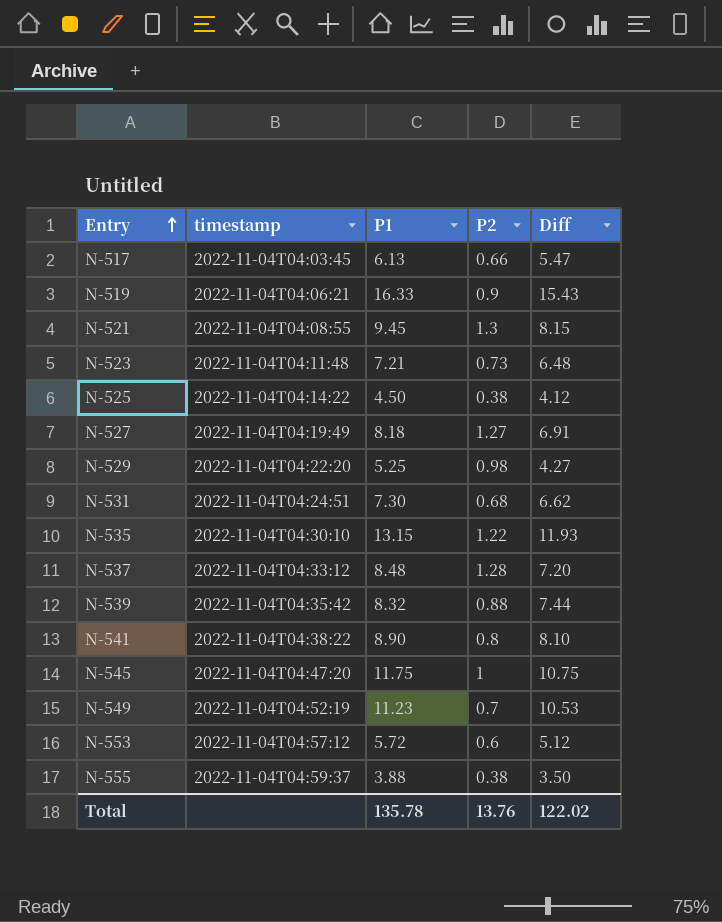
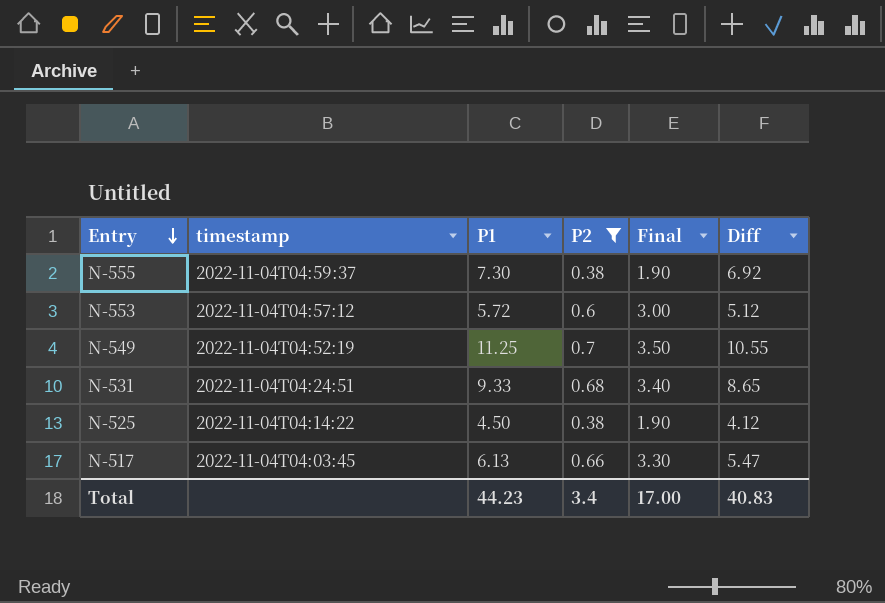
filter: none -> P2 <= 0.7
row order: Entry ascending -> Entry descending
column Final | formula: none -> [P2] * 5
N-555 | P1: 3.88 -> 7.30
N-555 | Diff: 3.50 -> 6.92
N-549 | P1: 11.23 -> 11.25
N-549 | Diff: 10.53 -> 10.55
N-531 | P1: 7.30 -> 9.33
N-531 | Diff: 6.62 -> 8.65
Total | P1: 135.78 -> 44.23
Total | P2: 13.76 -> 3.4
Total | Diff: 122.02 -> 40.83

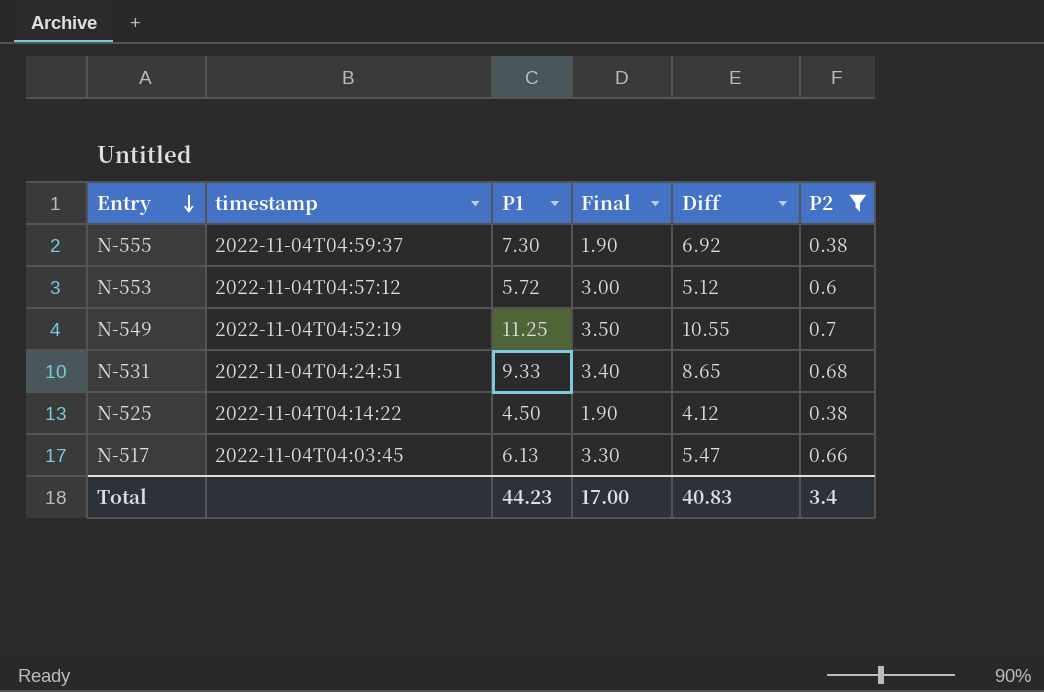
column P2 | position: 4 -> 6

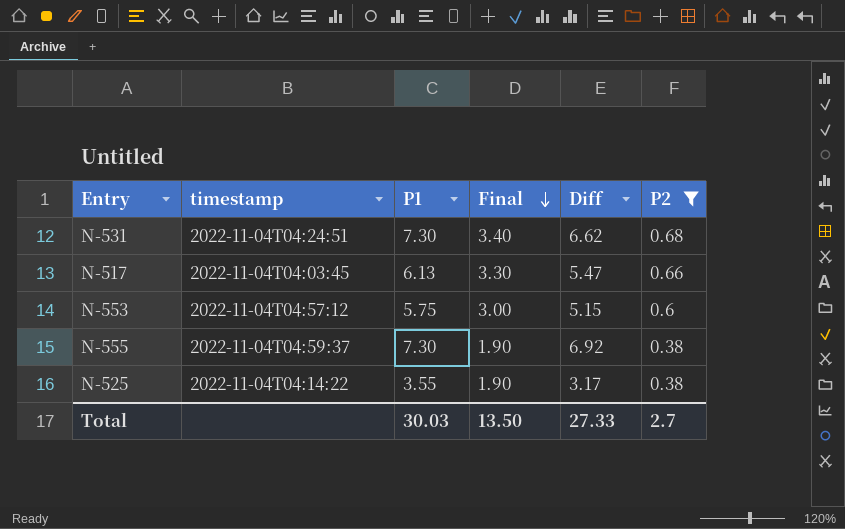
row order: Entry descending -> Final descending
row N-549: 2022-11-04T04:52:19 | 11.25 | 3.50 | 10.55 | 0.7 -> none
N-531 | P1: 9.33 -> 7.30
N-531 | Diff: 8.65 -> 6.62
N-553 | P1: 5.72 -> 5.75
N-553 | Diff: 5.12 -> 5.15
N-525 | P1: 4.50 -> 3.55
N-525 | Diff: 4.12 -> 3.17
Total | P1: 44.23 -> 30.03
Total | Final: 17.00 -> 13.50
Total | Diff: 40.83 -> 27.33
Total | P2: 3.4 -> 2.7

